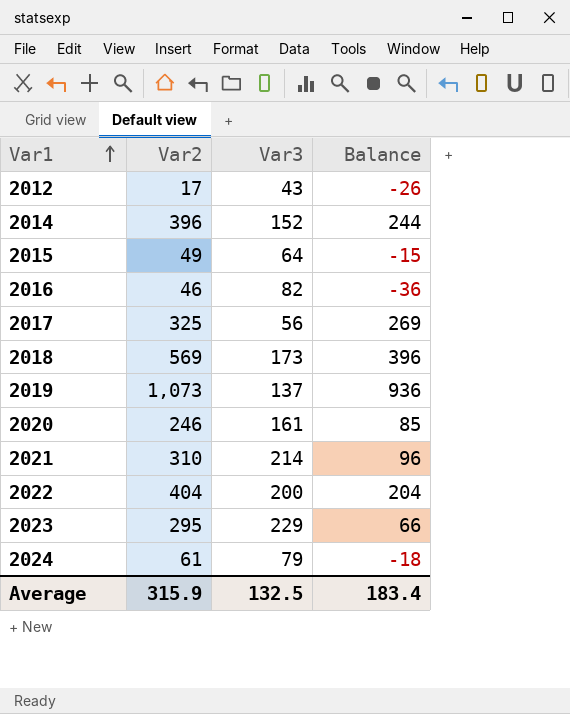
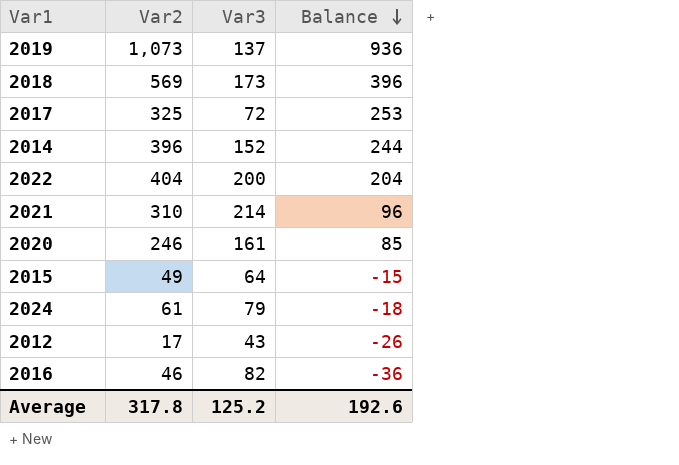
row order: Var1 ascending -> Balance descending
row 2023: 295 | 229 | 66 -> none
2017 | Var3: 56 -> 72
2017 | Balance: 269 -> 253
Average | Var2: 315.9 -> 317.8
Average | Var3: 132.5 -> 125.2
Average | Balance: 183.4 -> 192.6

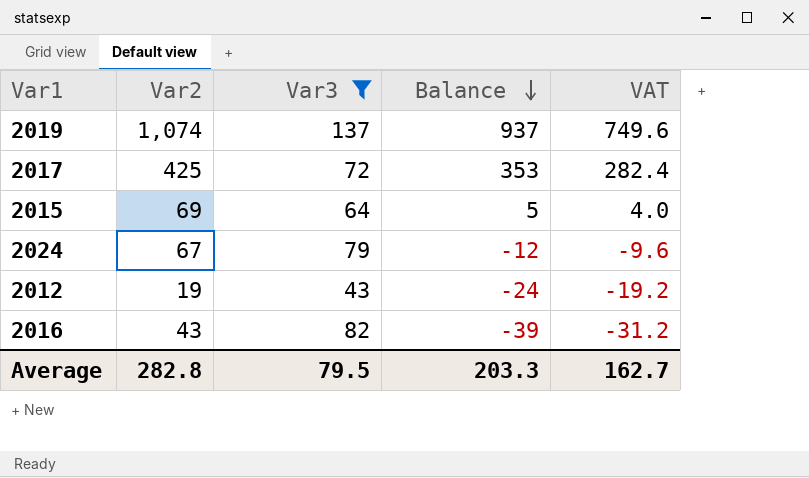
filter: none -> Var3 <= 137
column VAT | formula: none -> [Balance] * 0.8
2019 | Var2: 1,073 -> 1,074
2019 | Balance: 936 -> 937
2017 | Var2: 325 -> 425
2017 | Balance: 253 -> 353
2015 | Var2: 49 -> 69
2015 | Balance: -15 -> 5
2024 | Var2: 61 -> 67
2024 | Balance: -18 -> -12
2012 | Var2: 17 -> 19
2012 | Balance: -26 -> -24
2016 | Var2: 46 -> 43
2016 | Balance: -36 -> -39
Average | Var2: 317.8 -> 282.8
Average | Var3: 125.2 -> 79.5
Average | Balance: 192.6 -> 203.3

